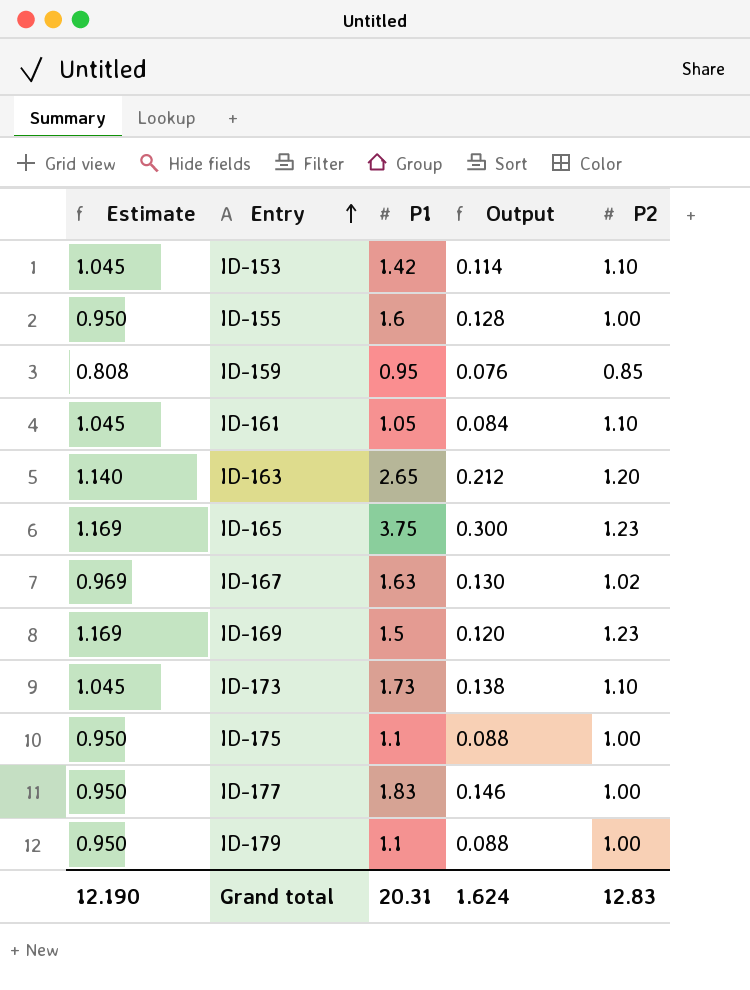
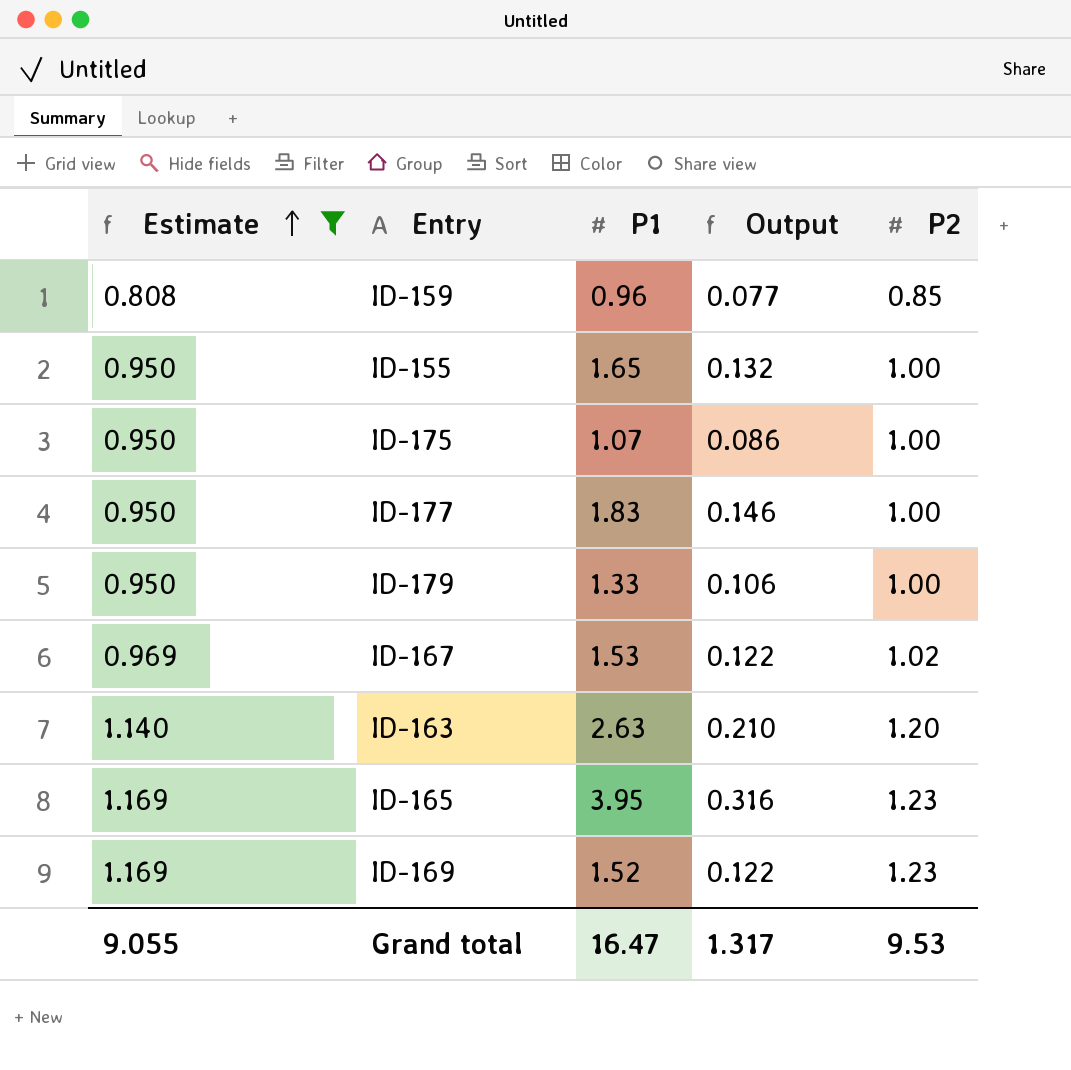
filter: none -> Estimate != 1.045
row order: Entry ascending -> Estimate ascending
ID-159 | P1: 0.95 -> 0.96
ID-159 | Output: 0.076 -> 0.077
ID-155 | P1: 1.6 -> 1.65
ID-155 | Output: 0.128 -> 0.132
ID-175 | P1: 1.1 -> 1.07
ID-175 | Output: 0.088 -> 0.086
ID-179 | P1: 1.1 -> 1.33
ID-179 | Output: 0.088 -> 0.106
ID-167 | P1: 1.63 -> 1.53
ID-167 | Output: 0.130 -> 0.122
ID-163 | P1: 2.65 -> 2.63
ID-163 | Output: 0.212 -> 0.210
ID-165 | P1: 3.75 -> 3.95
ID-165 | Output: 0.300 -> 0.316
ID-169 | P1: 1.5 -> 1.52
ID-169 | Output: 0.120 -> 0.122
Grand total | Estimate: 12.190 -> 9.055
Grand total | P1: 20.31 -> 16.47
Grand total | Output: 1.624 -> 1.317
Grand total | P2: 12.83 -> 9.53

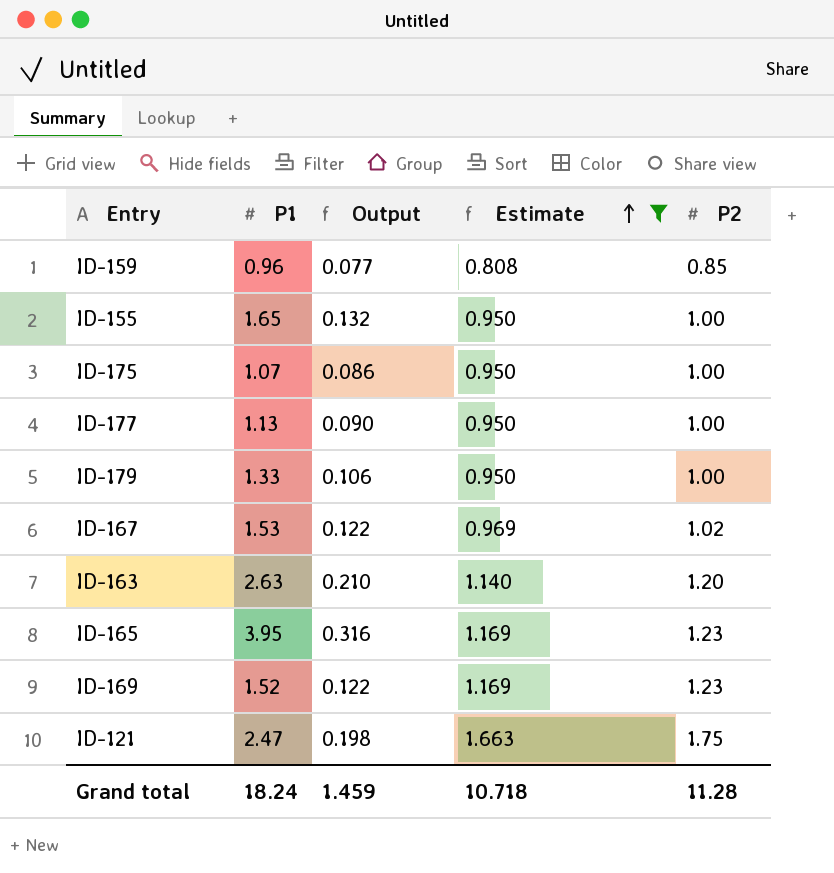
column Estimate | position: 1 -> 4
ID-177 | P1: 1.83 -> 1.13
ID-177 | Output: 0.146 -> 0.090
row ID-121: none -> 2.47 | 0.198 | 1.663 | 1.75
Grand total | P1: 16.47 -> 18.24
Grand total | Output: 1.317 -> 1.459
Grand total | Estimate: 9.055 -> 10.718
Grand total | P2: 9.53 -> 11.28

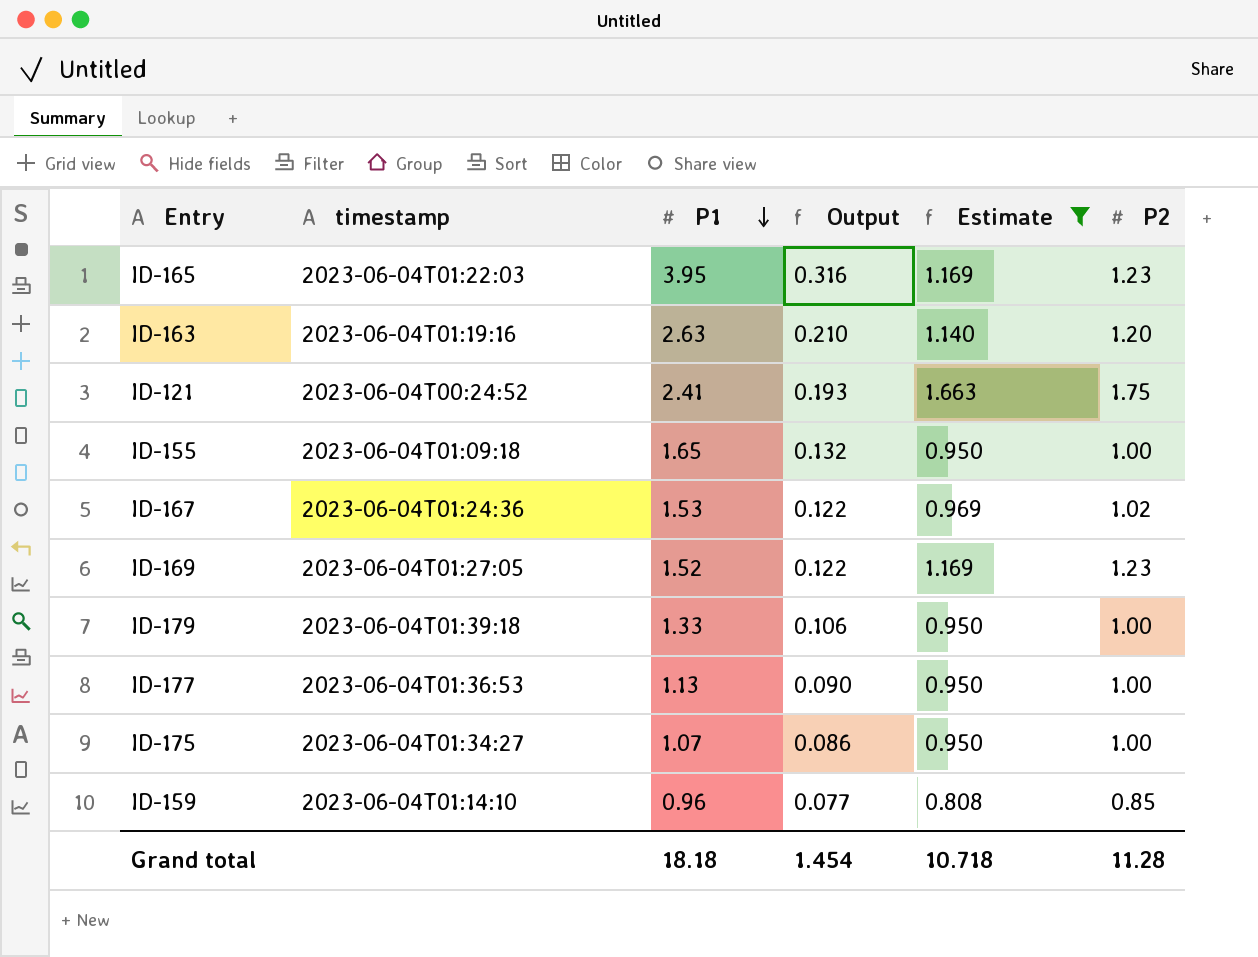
row order: Estimate ascending -> P1 descending
column timestamp | position: none -> 2
ID-121 | P1: 2.47 -> 2.41
ID-121 | Output: 0.198 -> 0.193
Grand total | P1: 18.24 -> 18.18
Grand total | Output: 1.459 -> 1.454

